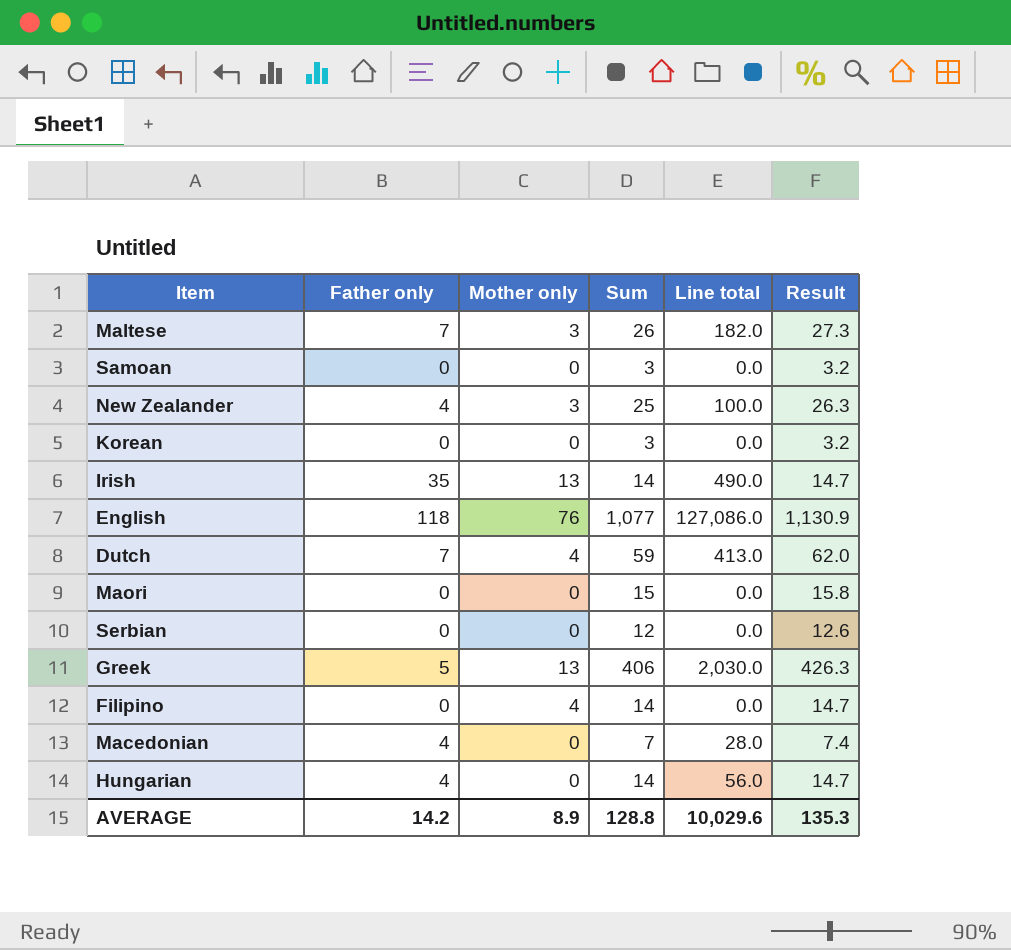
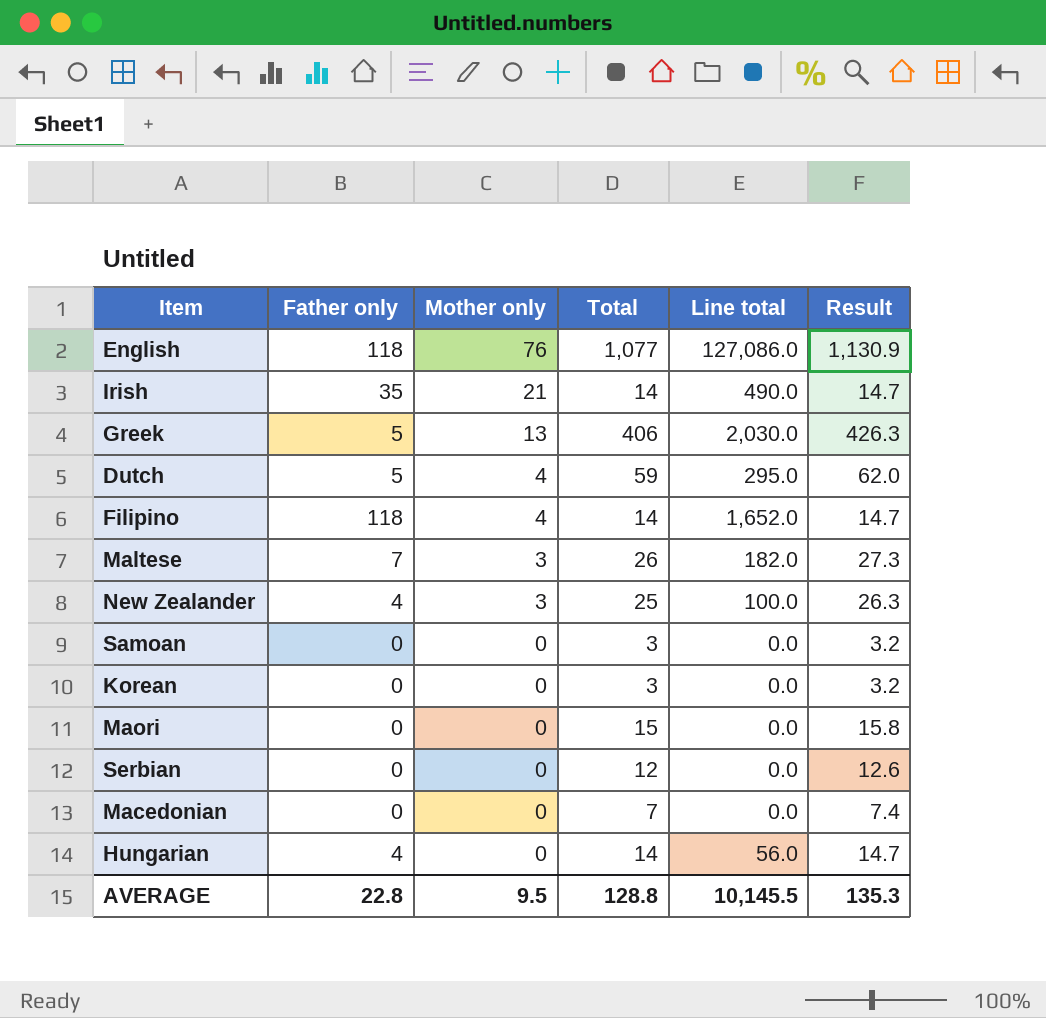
row order: none -> Mother only descending
column name: Sum -> Total
Irish | Mother only: 13 -> 21
Dutch | Father only: 7 -> 5
Dutch | Line total: 413.0 -> 295.0
Filipino | Father only: 0 -> 118
Filipino | Line total: 0.0 -> 1,652.0
Macedonian | Father only: 4 -> 0
Macedonian | Line total: 28.0 -> 0.0
AVERAGE | Father only: 14.2 -> 22.8
AVERAGE | Mother only: 8.9 -> 9.5
AVERAGE | Line total: 10,029.6 -> 10,145.5

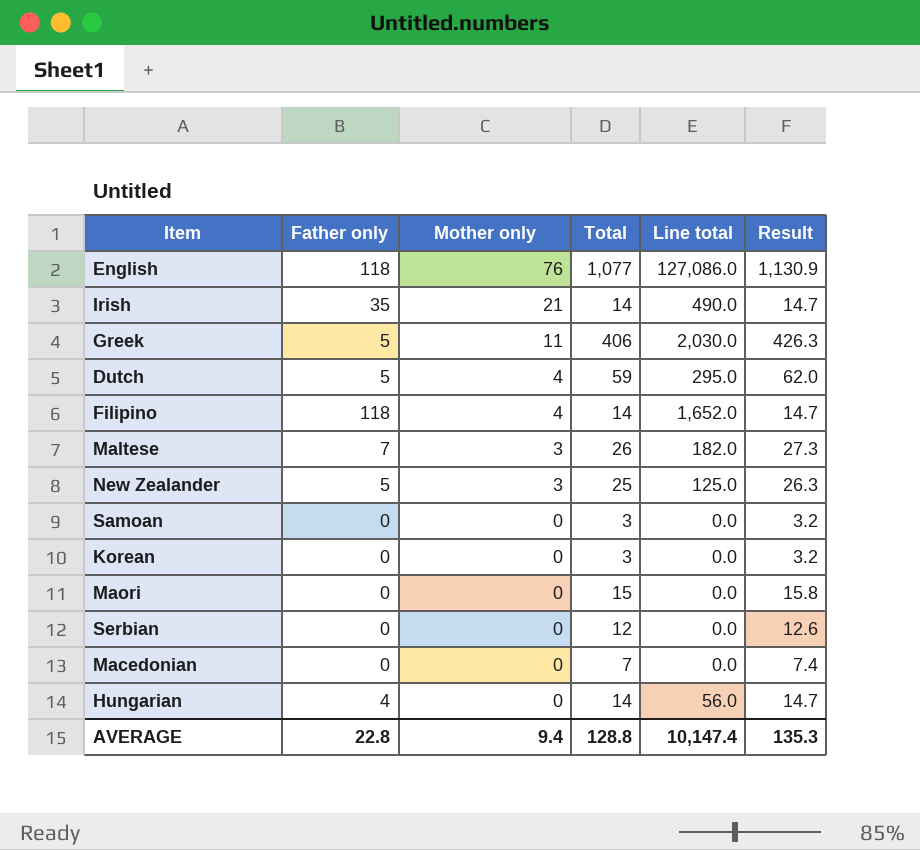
Greek | Mother only: 13 -> 11
New Zealander | Father only: 4 -> 5
New Zealander | Line total: 100.0 -> 125.0
AVERAGE | Mother only: 9.5 -> 9.4
AVERAGE | Line total: 10,145.5 -> 10,147.4

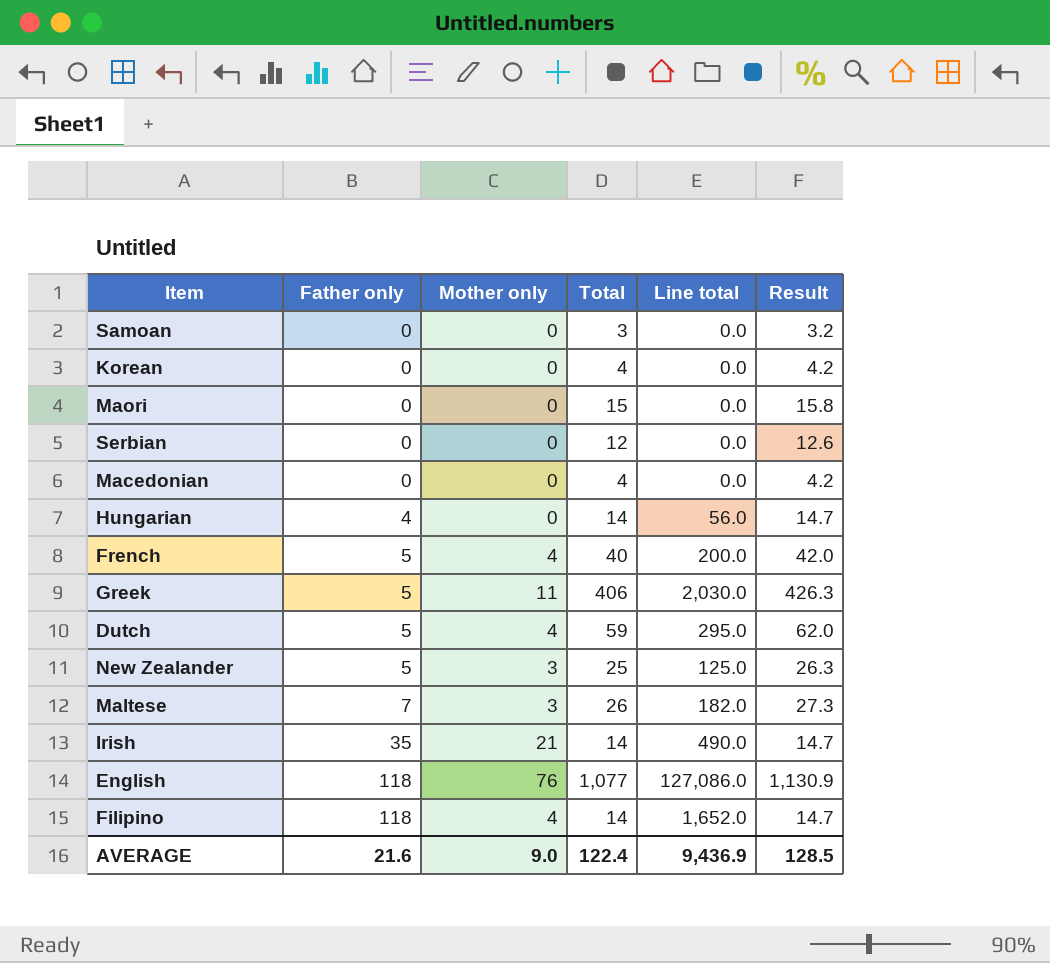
row order: Mother only descending -> Father only ascending
Korean | Total: 3 -> 4
Korean | Result: 3.2 -> 4.2
Macedonian | Total: 7 -> 4
Macedonian | Result: 7.4 -> 4.2
row French: none -> 5 | 4 | 40 | 200.0 | 42.0
AVERAGE | Father only: 22.8 -> 21.6
AVERAGE | Mother only: 9.4 -> 9.0
AVERAGE | Total: 128.8 -> 122.4
AVERAGE | Line total: 10,147.4 -> 9,436.9
AVERAGE | Result: 135.3 -> 128.5

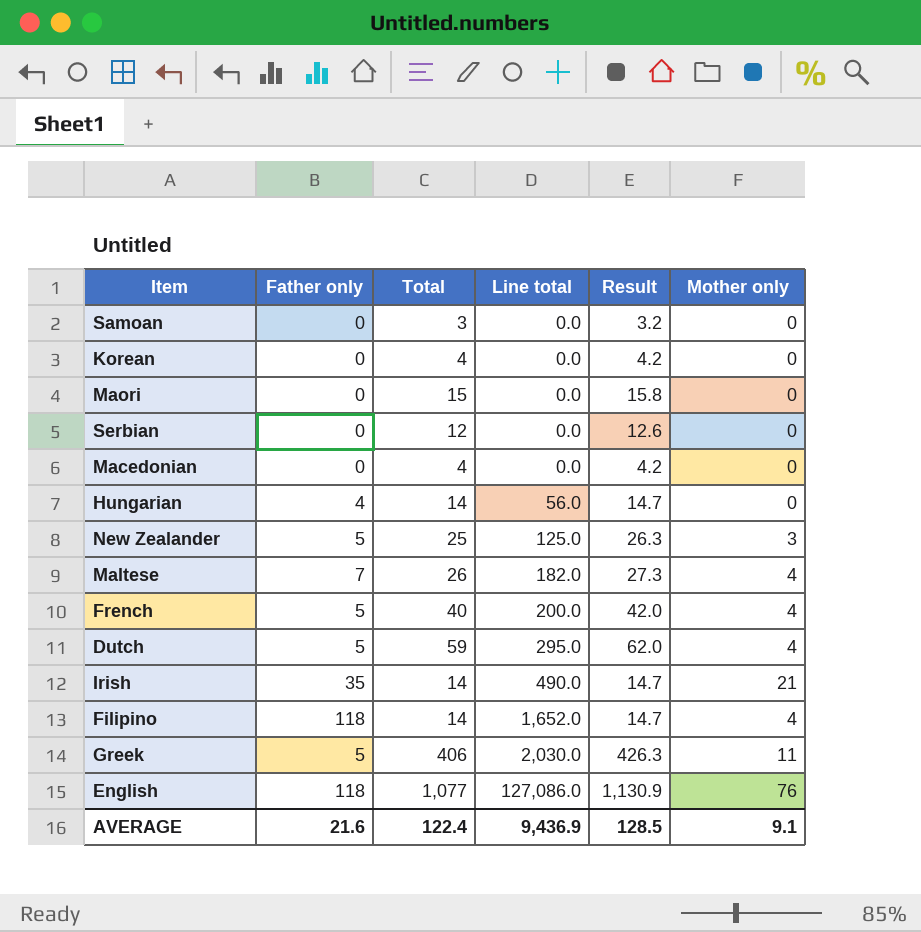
row order: Father only ascending -> Line total ascending
column Mother only | position: 3 -> 6
Maltese | Mother only: 3 -> 4
AVERAGE | Mother only: 9.0 -> 9.1

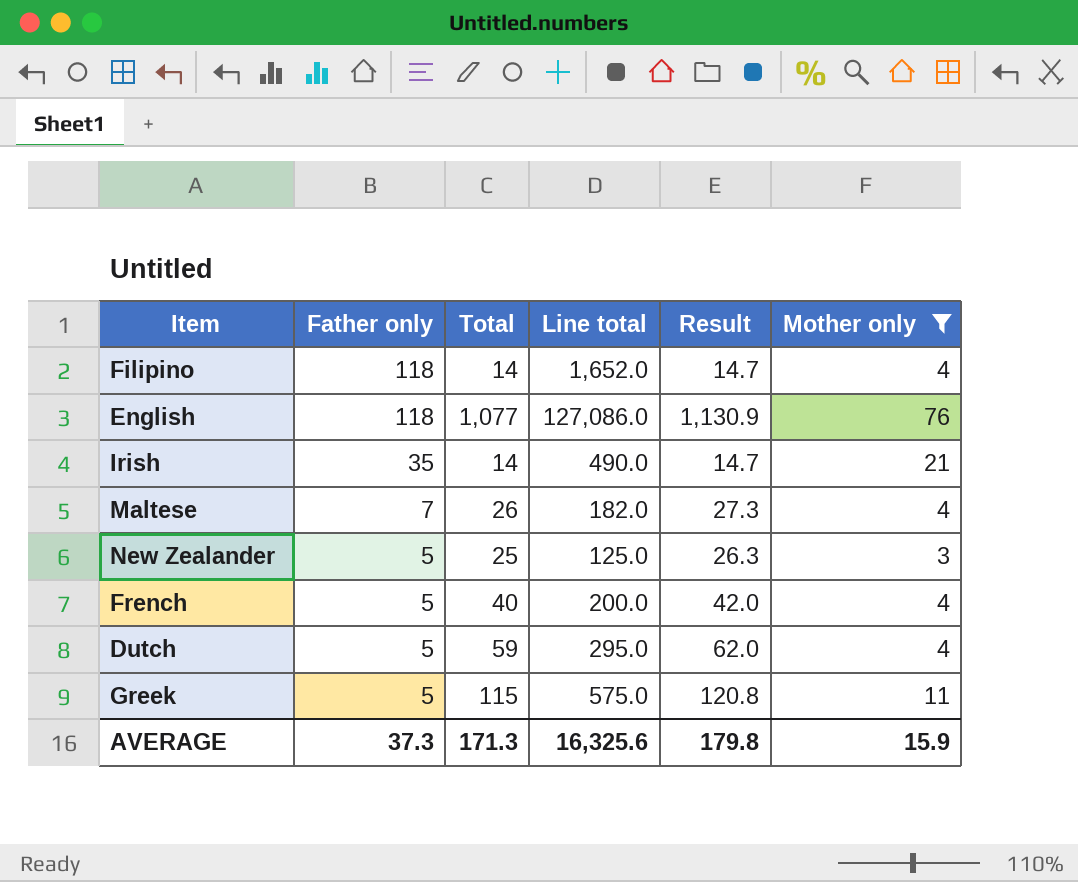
filter: none -> Mother only != 0
row order: Line total ascending -> Father only descending
Greek | Total: 406 -> 115
Greek | Line total: 2,030.0 -> 575.0
Greek | Result: 426.3 -> 120.8
AVERAGE | Father only: 21.6 -> 37.3
AVERAGE | Total: 122.4 -> 171.3
AVERAGE | Line total: 9,436.9 -> 16,325.6
AVERAGE | Result: 128.5 -> 179.8
AVERAGE | Mother only: 9.1 -> 15.9

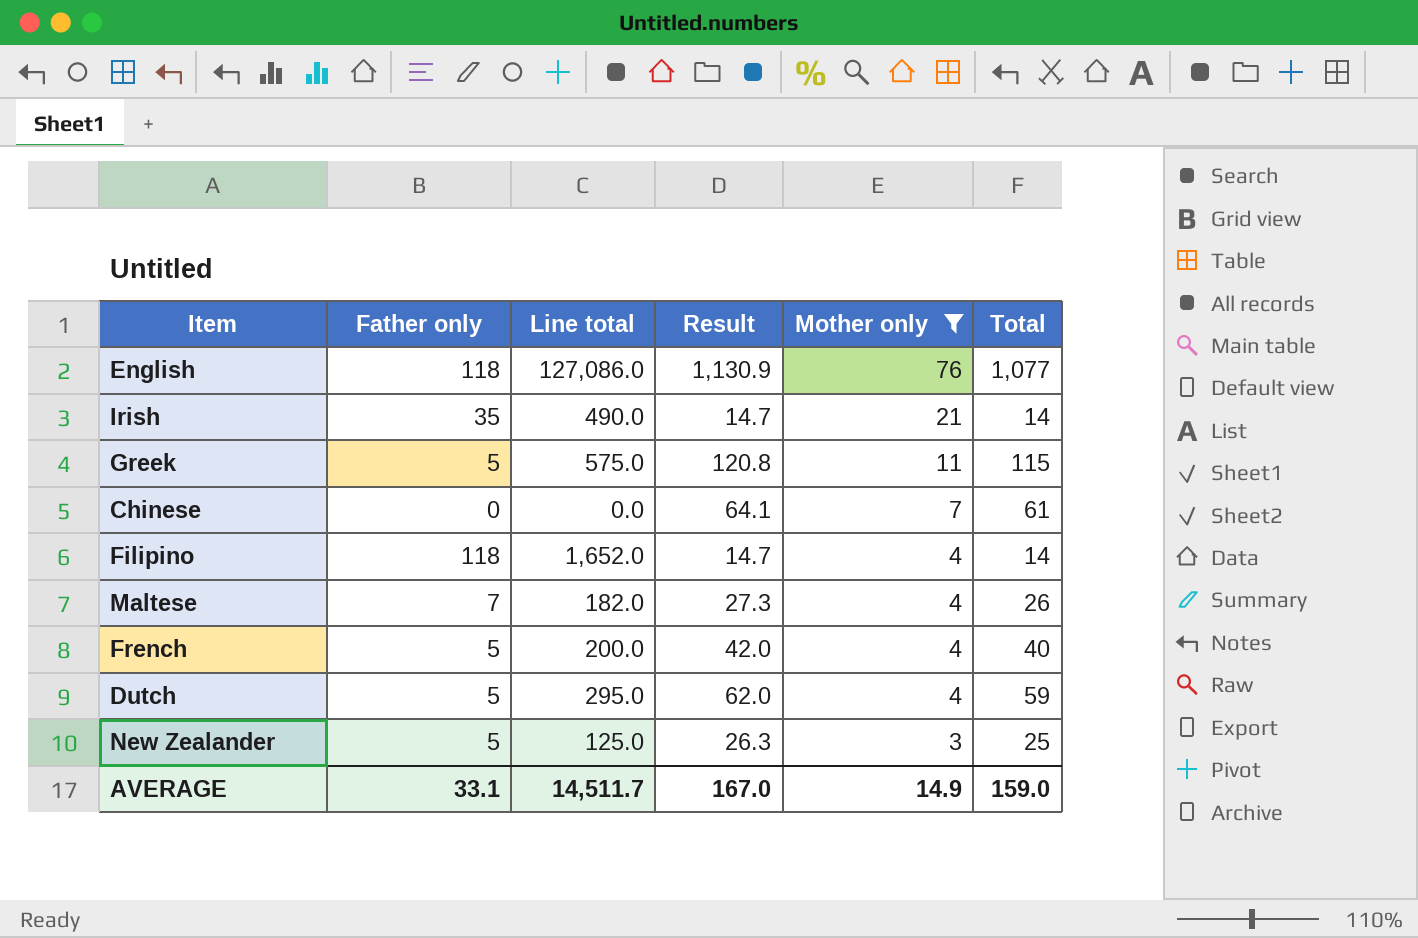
row order: Father only descending -> Mother only descending
column Total | position: 3 -> 6
row Chinese: none -> 0 | 0.0 | 64.1 | 7 | 61
AVERAGE | Father only: 37.3 -> 33.1
AVERAGE | Line total: 16,325.6 -> 14,511.7
AVERAGE | Result: 179.8 -> 167.0
AVERAGE | Mother only: 15.9 -> 14.9
AVERAGE | Total: 171.3 -> 159.0

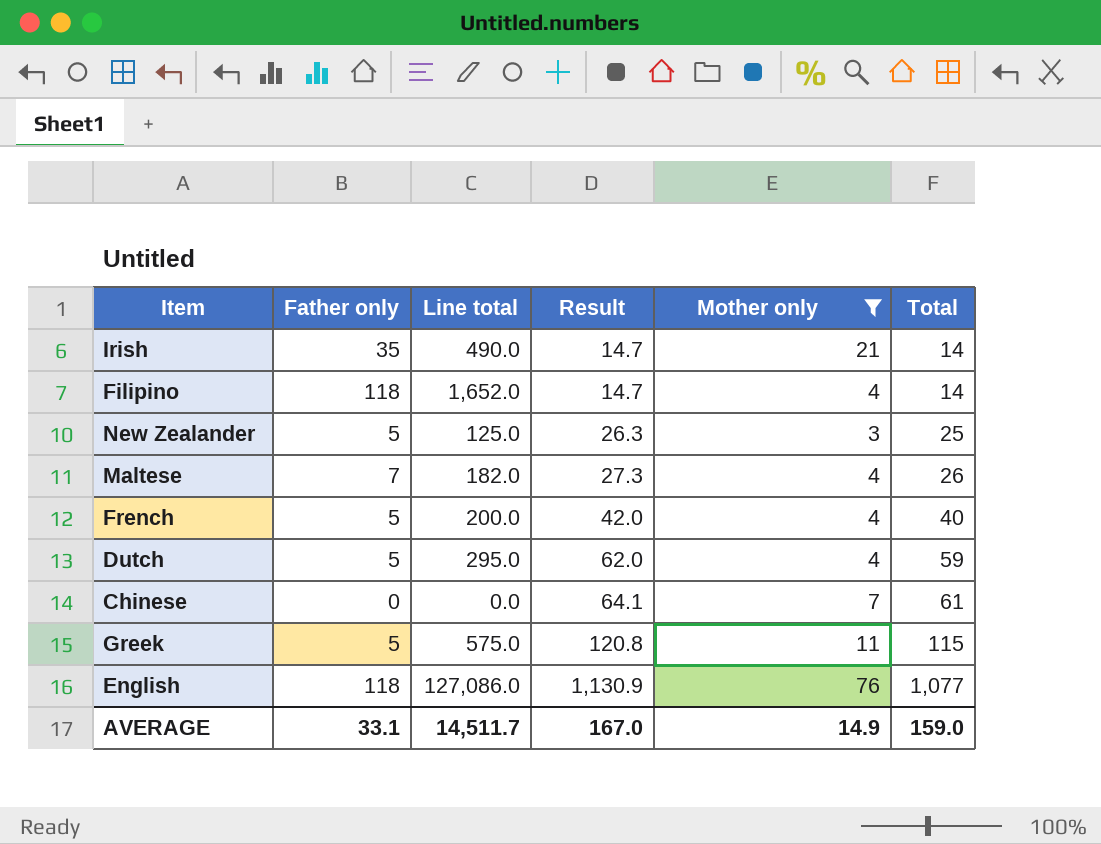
row order: Mother only descending -> Result ascending

